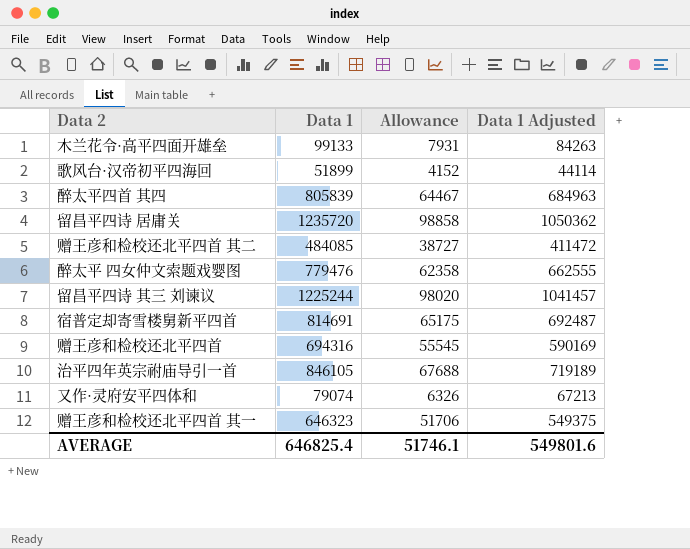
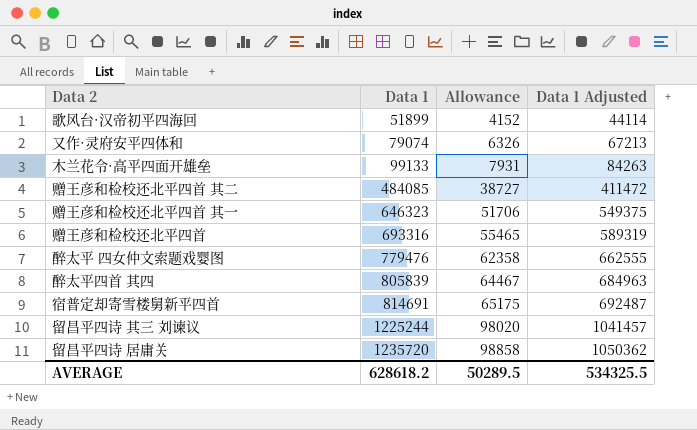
row order: none -> Data 1 ascending
row 治平四年英宗祔庙导引一首: 846105 | 67688 | 719189 -> none
赠王彦和检校还北平四首 | Data 1: 694316 -> 693316
赠王彦和检校还北平四首 | Allowance: 55545 -> 55465
赠王彦和检校还北平四首 | Data 1 Adjusted: 590169 -> 589319
AVERAGE | Data 1: 646825.4 -> 628618.2
AVERAGE | Allowance: 51746.1 -> 50289.5
AVERAGE | Data 1 Adjusted: 549801.6 -> 534325.5

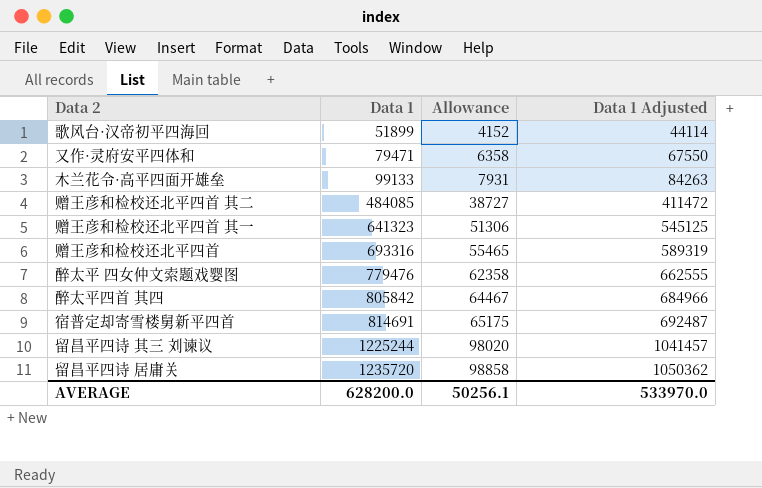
又作·灵府安平四体和 | Data 1: 79074 -> 79471
又作·灵府安平四体和 | Allowance: 6326 -> 6358
又作·灵府安平四体和 | Data 1 Adjusted: 67213 -> 67550
赠王彦和检校还北平四首 其一 | Data 1: 646323 -> 641323
赠王彦和检校还北平四首 其一 | Allowance: 51706 -> 51306
赠王彦和检校还北平四首 其一 | Data 1 Adjusted: 549375 -> 545125
醉太平四首 其四 | Data 1: 805839 -> 805842
醉太平四首 其四 | Data 1 Adjusted: 684963 -> 684966
AVERAGE | Data 1: 628618.2 -> 628200.0
AVERAGE | Allowance: 50289.5 -> 50256.1
AVERAGE | Data 1 Adjusted: 534325.5 -> 533970.0

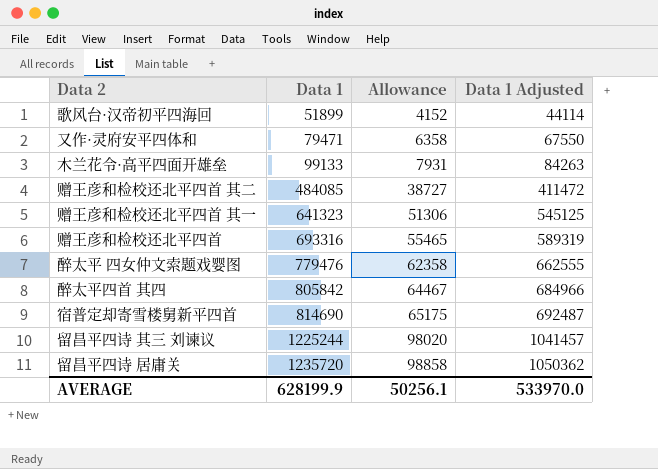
宿普定却寄雪楼舅新平四首 | Data 1: 814691 -> 814690
AVERAGE | Data 1: 628200.0 -> 628199.9

